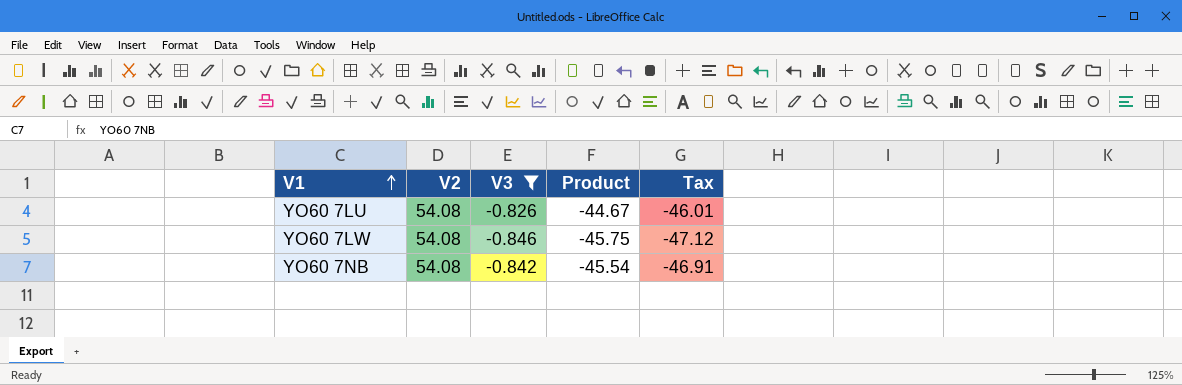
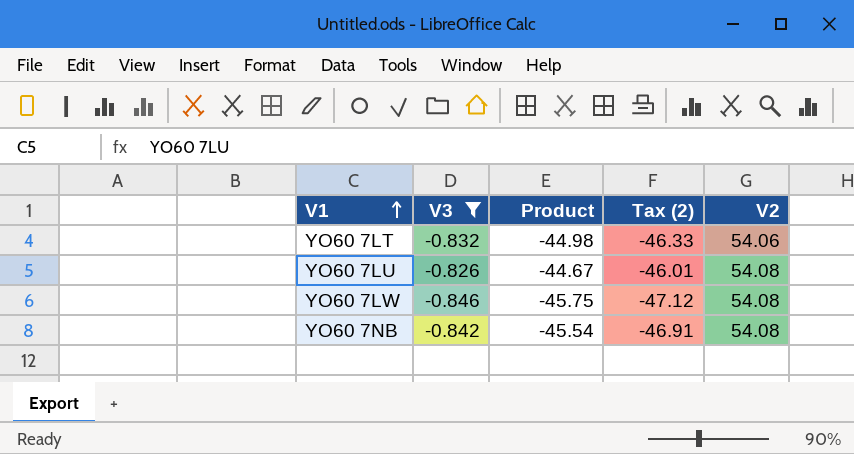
column name: Tax -> Tax (2)
column V2 | position: 2 -> 5
row YO60 7LT: none -> -0.832 | -44.98 | -46.33 | 54.06

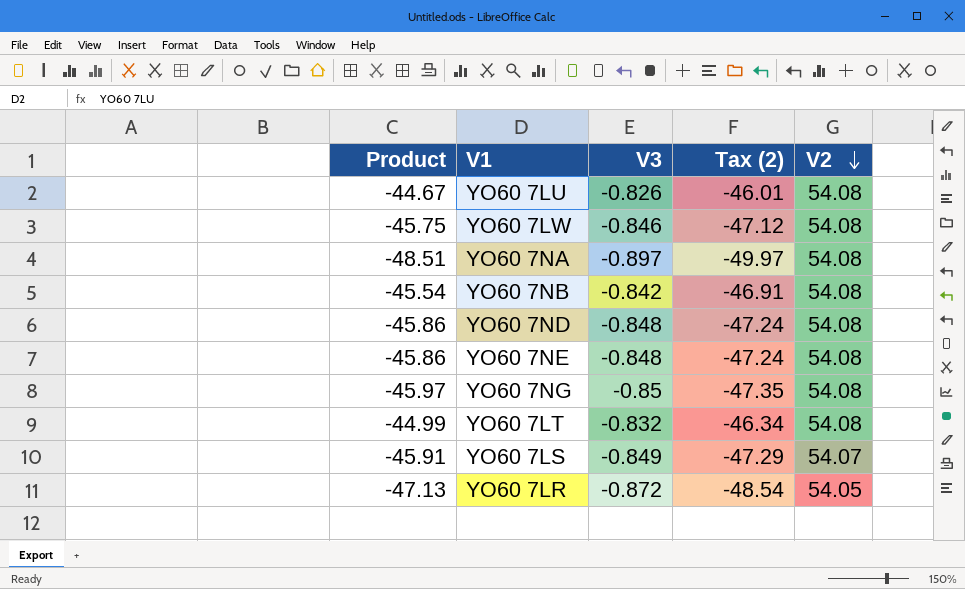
filter: V3 >= -0.846 -> none
row order: V1 ascending -> V2 descending
column Product | position: 3 -> 1
YO60 7LT | Product: -44.98 -> -44.99
YO60 7LT | Tax (2): -46.33 -> -46.34
YO60 7LT | V2: 54.06 -> 54.08

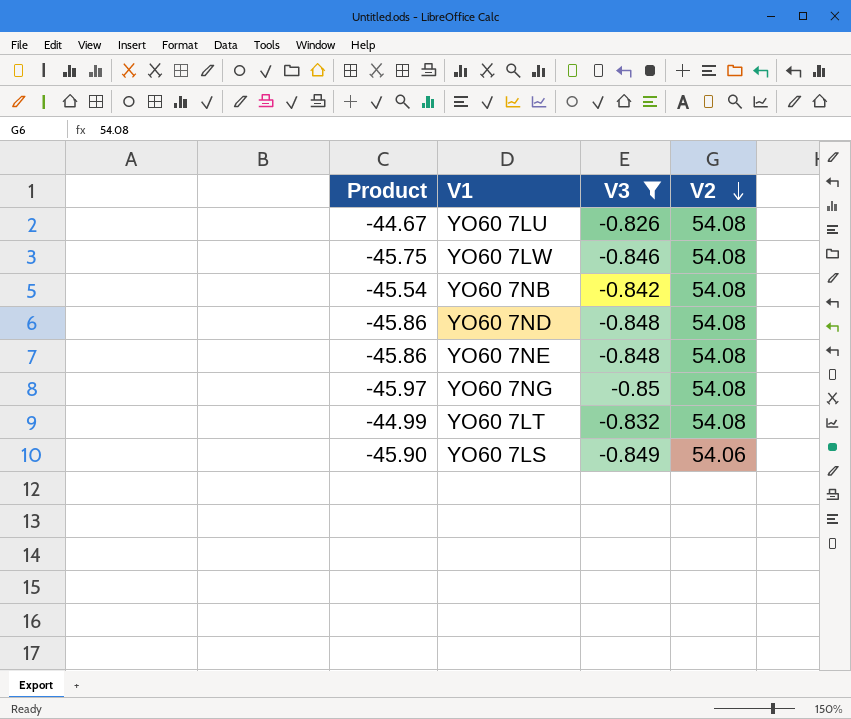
filter: none -> V3 >= -0.85
column Tax (2) | formula: [Product] * 1.03 -> none
YO60 7LS | Product: -45.91 -> -45.90
YO60 7LS | V2: 54.07 -> 54.06

